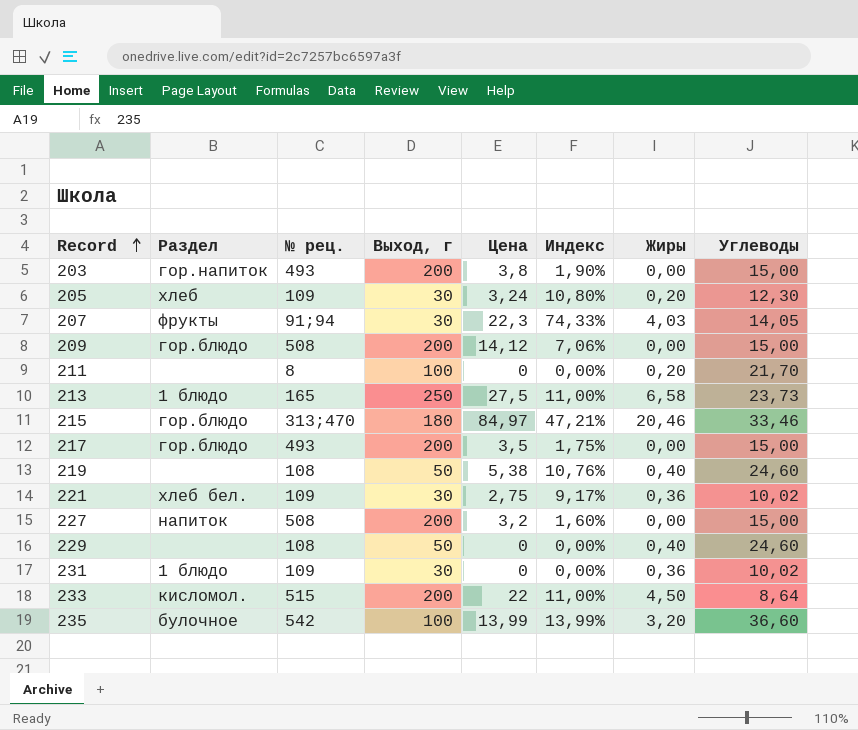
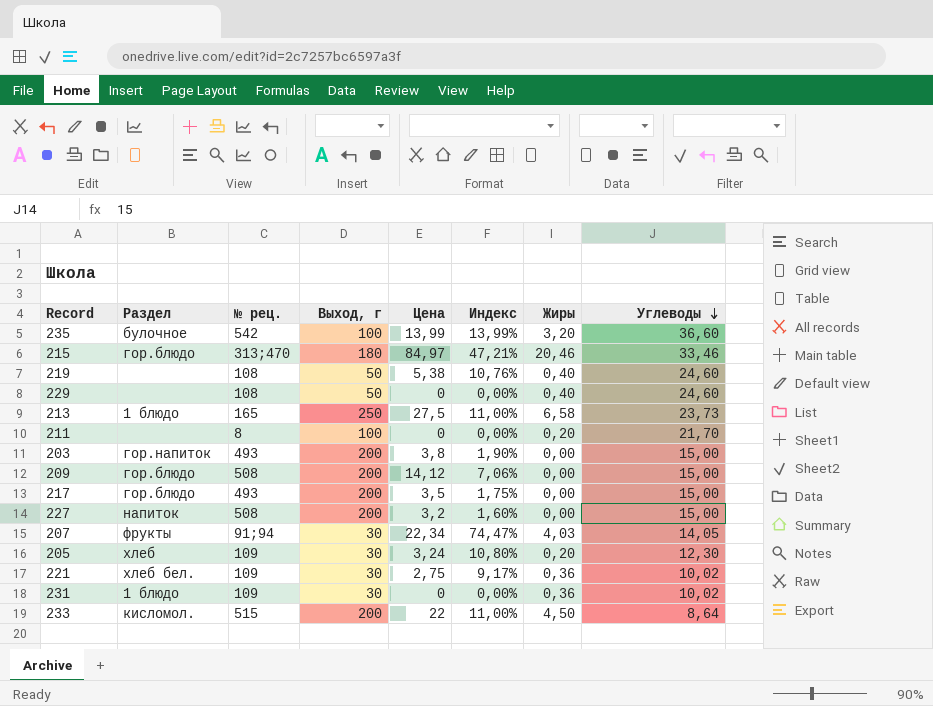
row order: Record ascending -> Углеводы descending
207 | Цена: 22,3 -> 22,34
207 | Индекс: 74,33% -> 74,47%

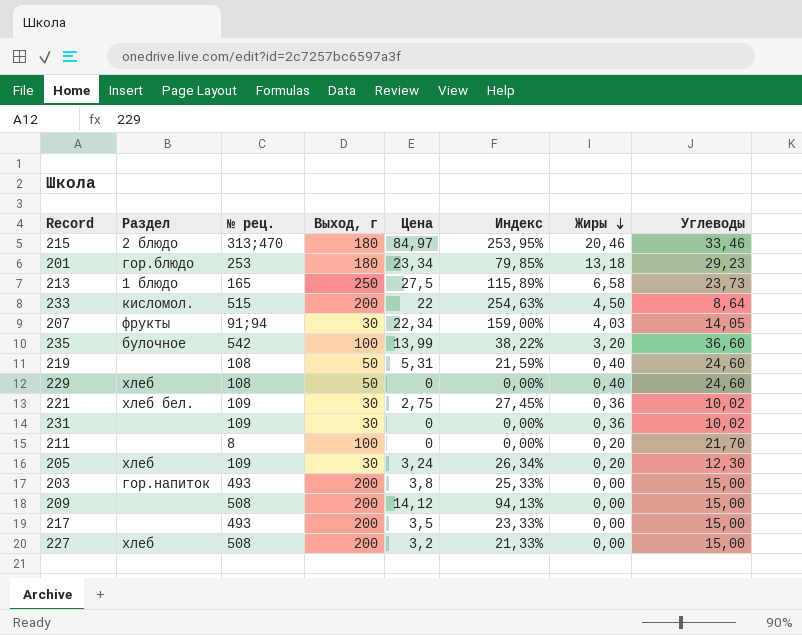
row order: Углеводы descending -> Жиры descending
column Индекс | formula: [Цена] / [Выход, г] -> [Цена] / [Углеводы]
215 | Раздел: гор.блюдо -> 2 блюдо
row 201: none -> гор.блюдо | 253 | 180 | 23,34 | 79,85% | 13,18 | 29,23
219 | Цена: 5,38 -> 5,31
229 | Раздел: none -> хлеб
231 | Раздел: 1 блюдо -> none
209 | Раздел: гор.блюдо -> none
217 | Раздел: гор.блюдо -> none
227 | Раздел: напиток -> хлеб

